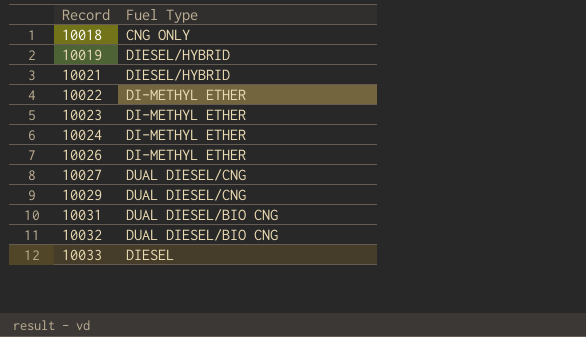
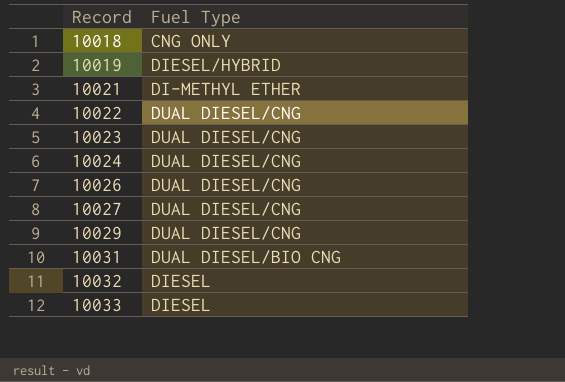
10021 | Fuel Type: DIESEL/HYBRID -> DI-METHYL ETHER
10022 | Fuel Type: DI-METHYL ETHER -> DUAL DIESEL/CNG
10023 | Fuel Type: DI-METHYL ETHER -> DUAL DIESEL/CNG
10024 | Fuel Type: DI-METHYL ETHER -> DUAL DIESEL/CNG
10026 | Fuel Type: DI-METHYL ETHER -> DUAL DIESEL/CNG
10032 | Fuel Type: DUAL DIESEL/BIO CNG -> DIESEL

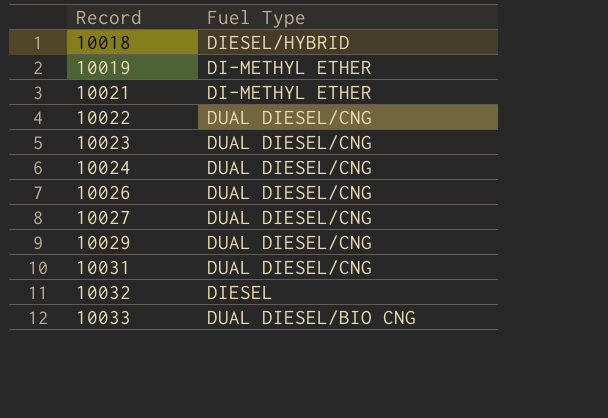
10018 | Fuel Type: CNG ONLY -> DIESEL/HYBRID
10019 | Fuel Type: DIESEL/HYBRID -> DI-METHYL ETHER
10031 | Fuel Type: DUAL DIESEL/BIO CNG -> DUAL DIESEL/CNG
10033 | Fuel Type: DIESEL -> DUAL DIESEL/BIO CNG

